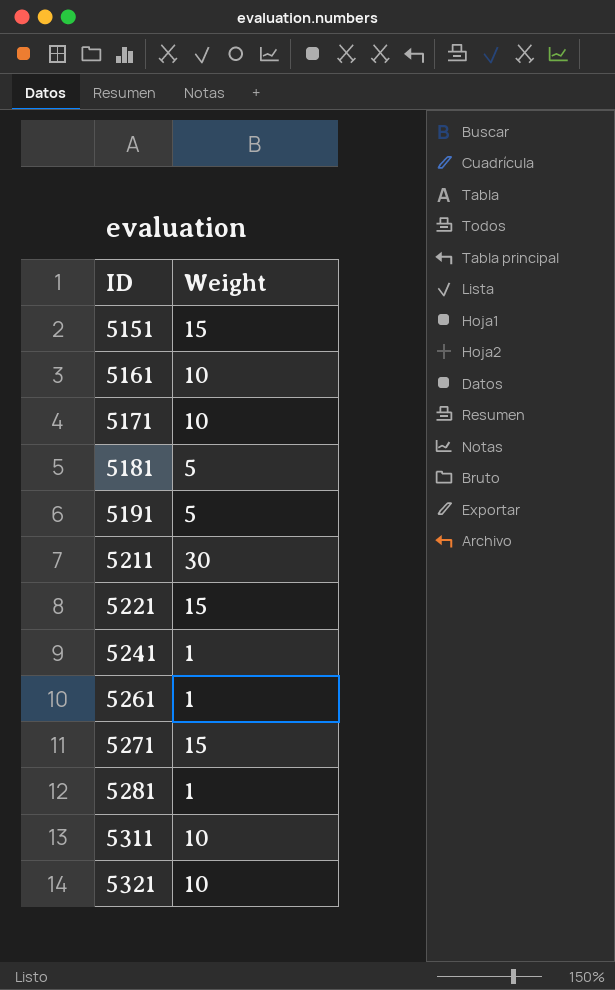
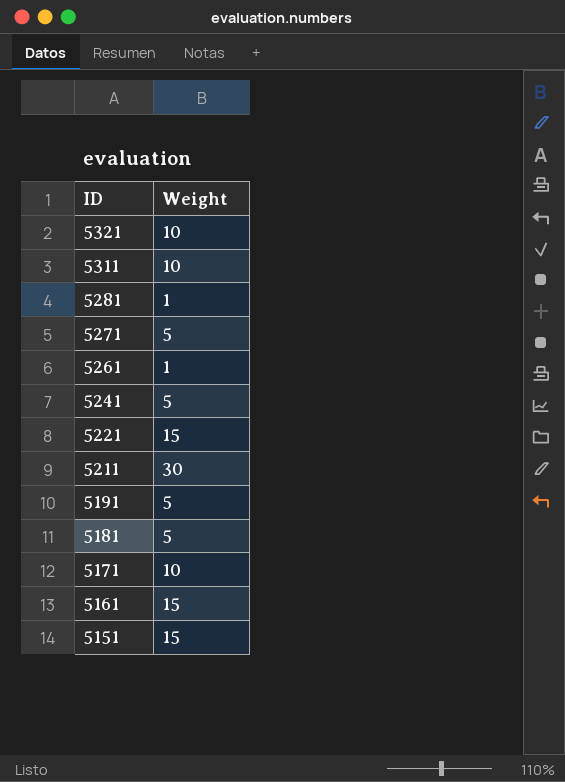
row order: ID ascending -> ID descending
5271 | Weight: 15 -> 5
5241 | Weight: 1 -> 5
5161 | Weight: 10 -> 15

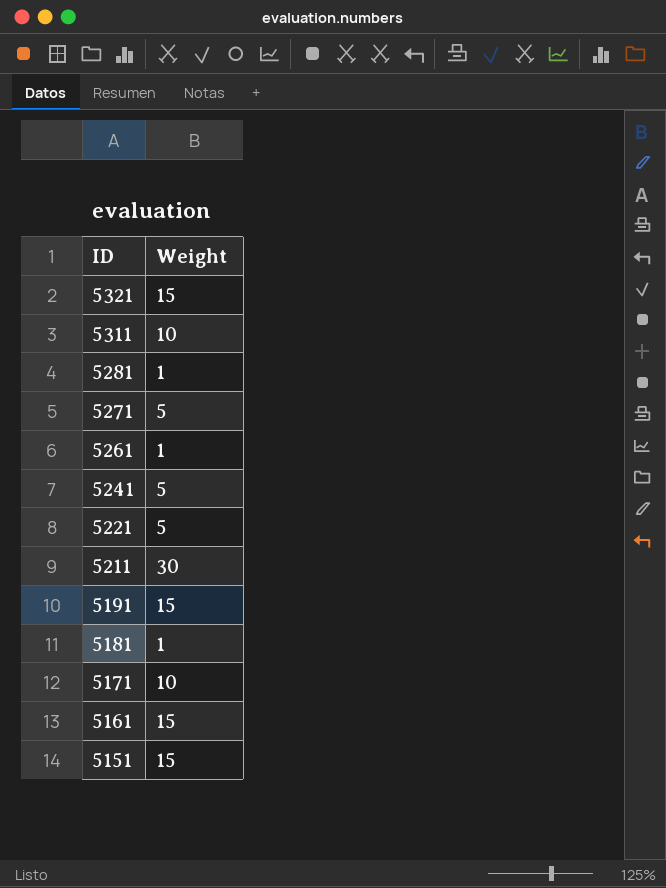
5321 | Weight: 10 -> 15
5221 | Weight: 15 -> 5
5191 | Weight: 5 -> 15
5181 | Weight: 5 -> 1

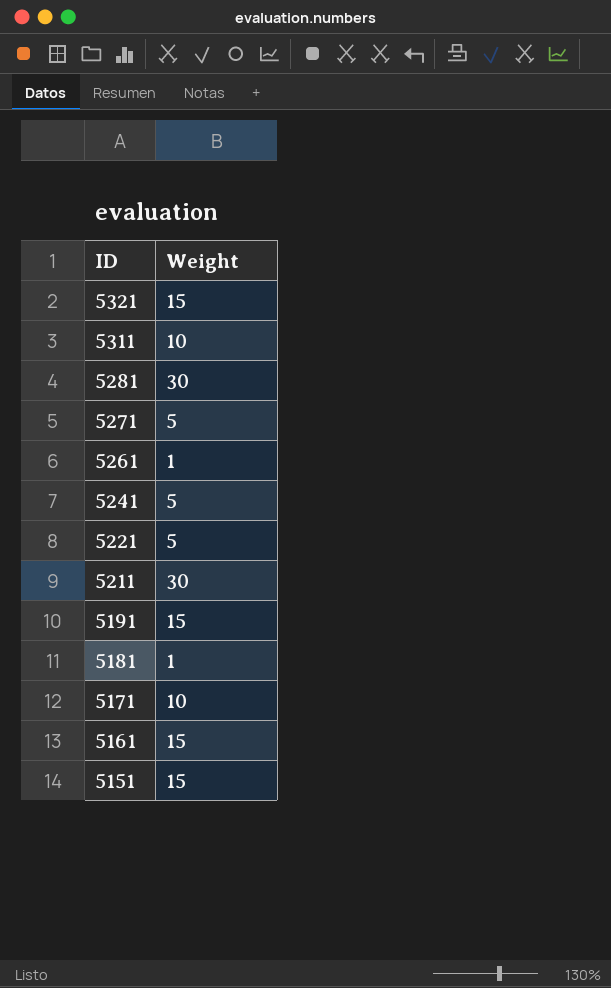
5281 | Weight: 1 -> 30

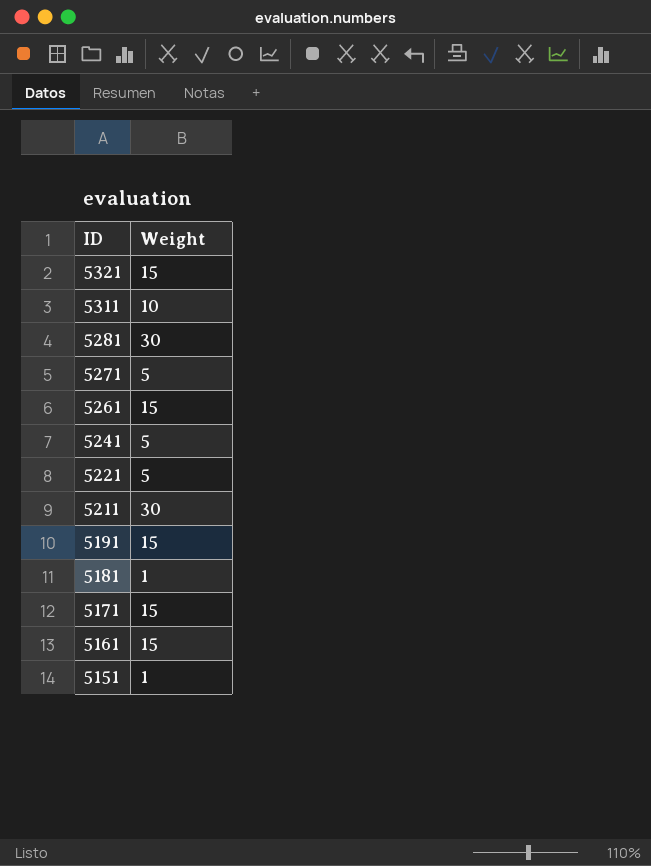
5261 | Weight: 1 -> 15
5171 | Weight: 10 -> 15
5151 | Weight: 15 -> 1

